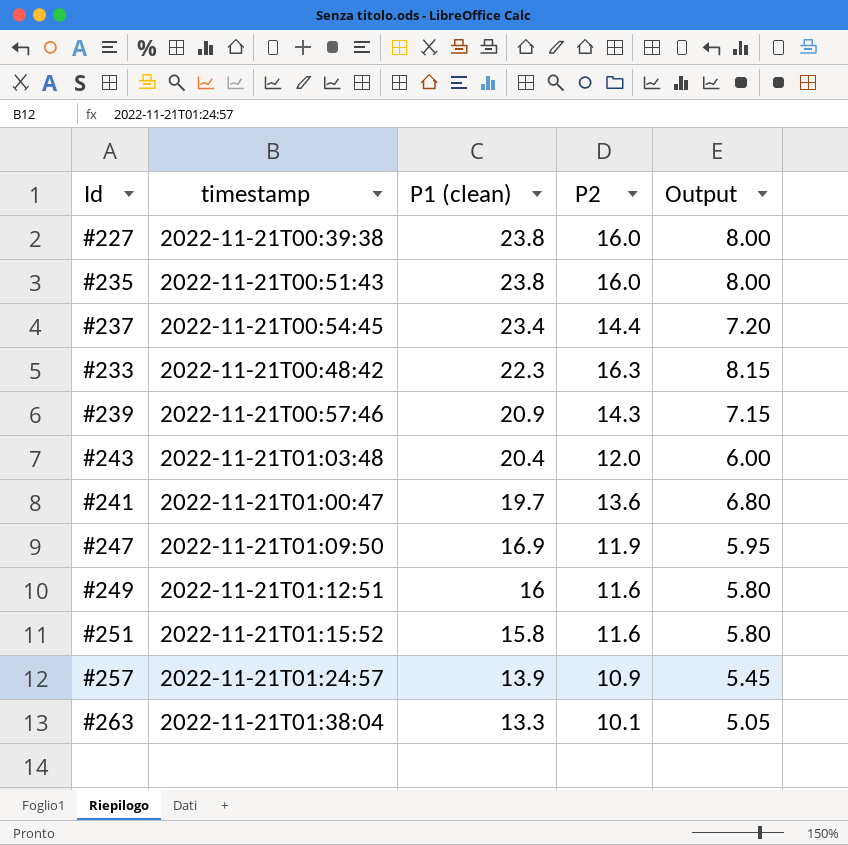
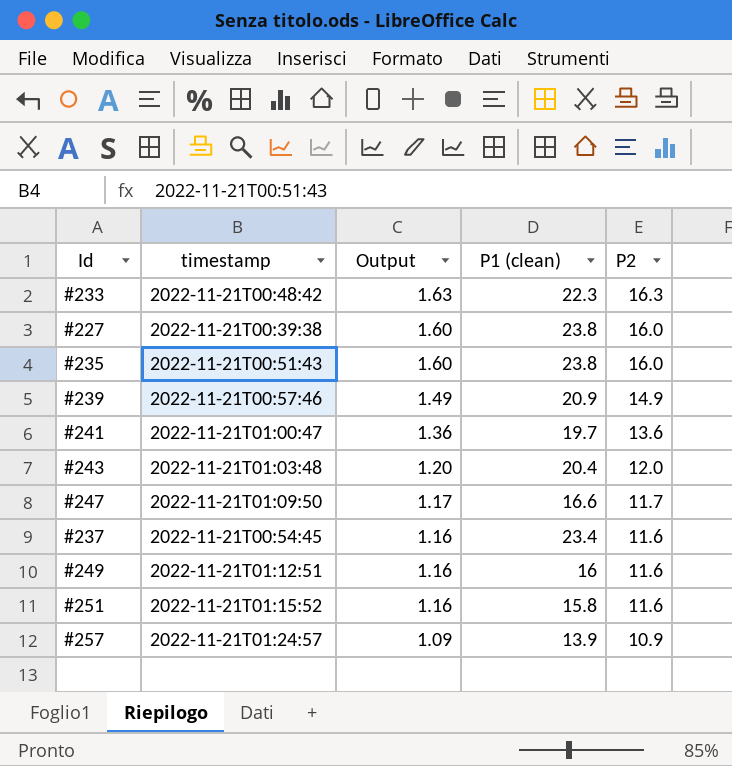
row order: P1 (clean) descending -> Output descending
column Output | formula: [P2] * 0.5 -> [P2] * 0.1
column Output | position: 5 -> 3
row #263: 2022-11-21T01:38:04 | 13.3 | 10.1 | 5.05 -> none
#239 | P2: 14.3 -> 14.9
#247 | P1 (clean): 16.9 -> 16.6
#247 | P2: 11.9 -> 11.7
#237 | P2: 14.4 -> 11.6

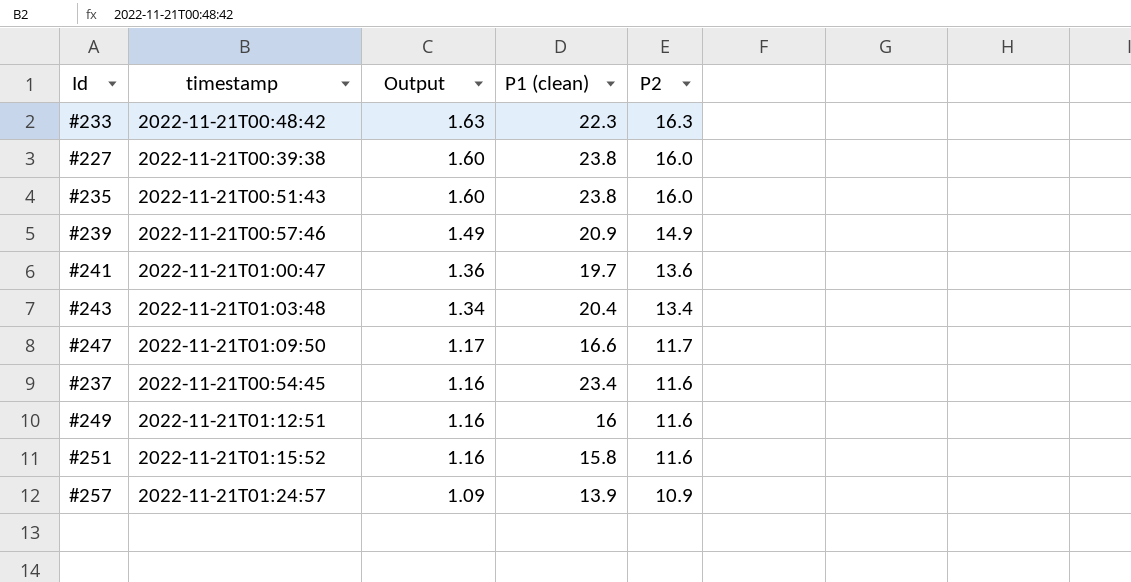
#243 | Output: 1.20 -> 1.34
#243 | P2: 12.0 -> 13.4

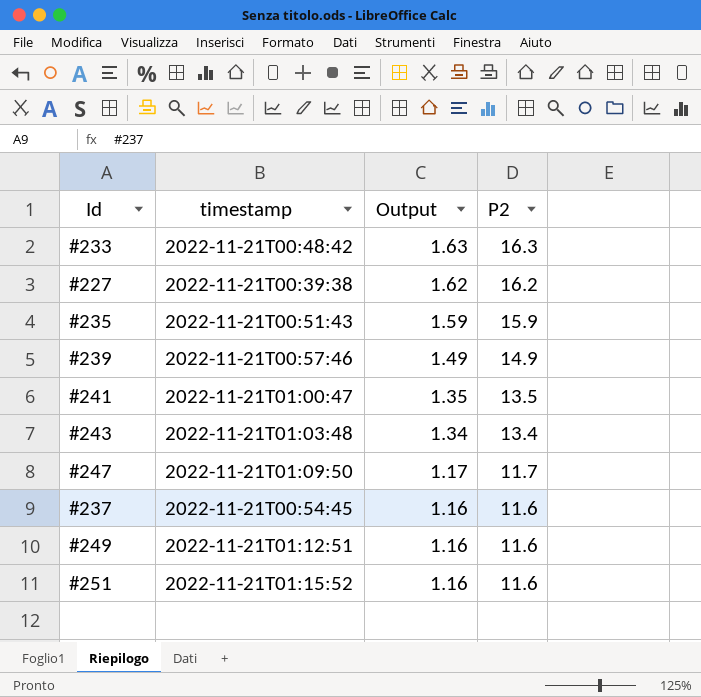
column P1 (clean) | position: 4 -> none
row #257: 2022-11-21T01:24:57 | 1.09 | 13.9 | 10.9 -> none
#227 | Output: 1.60 -> 1.62
#227 | P2: 16.0 -> 16.2
#235 | Output: 1.60 -> 1.59
#235 | P2: 16.0 -> 15.9
#241 | Output: 1.36 -> 1.35
#241 | P2: 13.6 -> 13.5

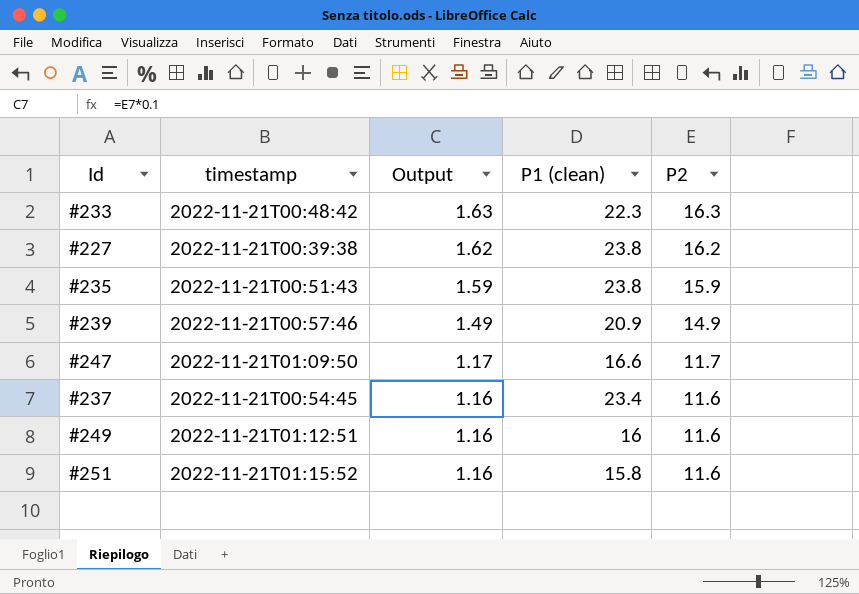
column P1 (clean) | position: none -> 4
row #241: 2022-11-21T01:00:47 | 1.35 | 13.5 -> none
row #243: 2022-11-21T01:03:48 | 1.34 | 13.4 -> none

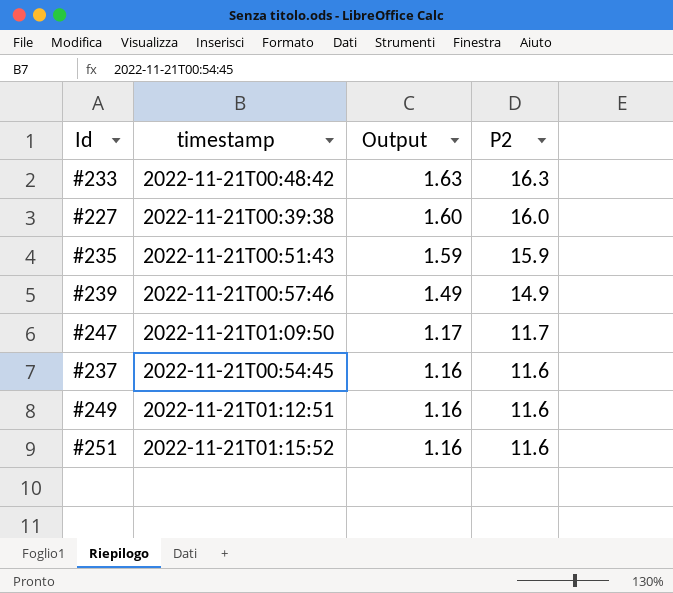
column P1 (clean) | position: 4 -> none
#227 | Output: 1.62 -> 1.60
#227 | P2: 16.2 -> 16.0

